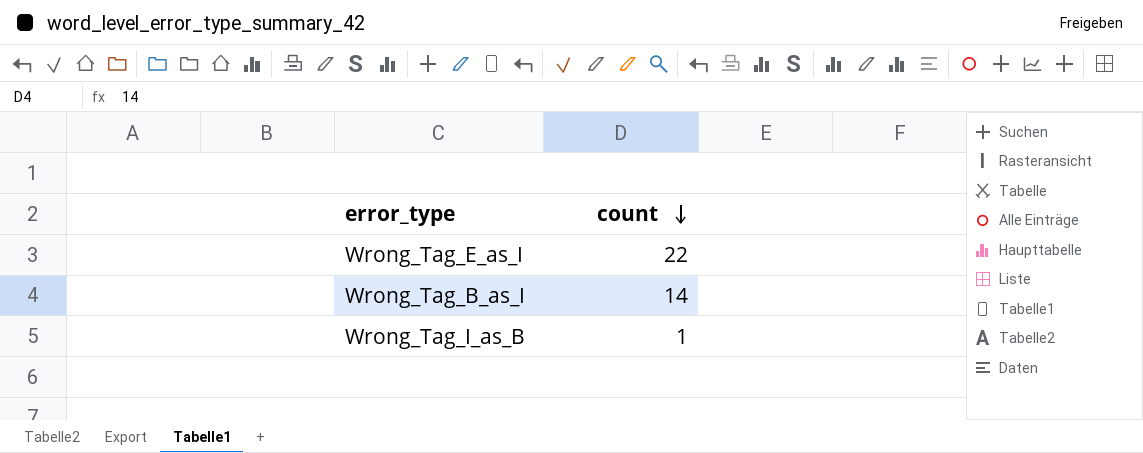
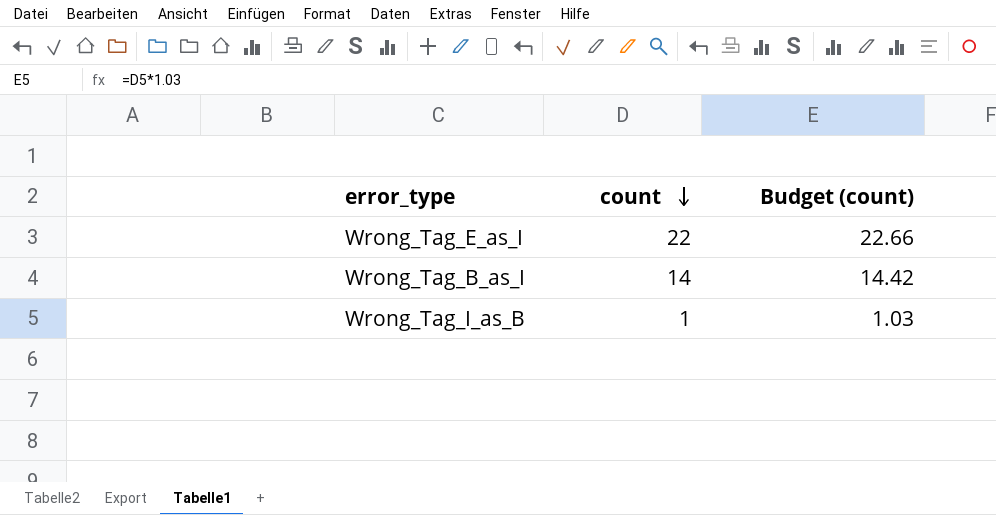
column Budget (count) | formula: none -> [count] * 1.03

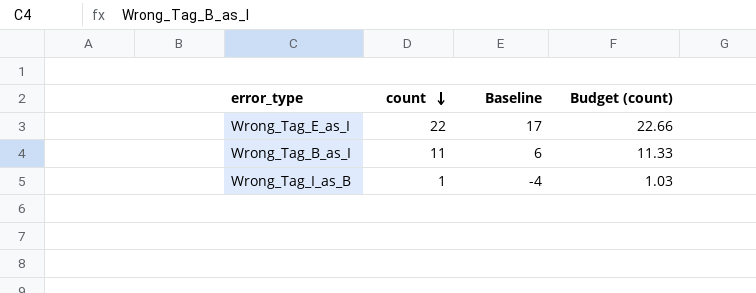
column Baseline | formula: none -> [count] - 5
Wrong_Tag_B_as_I | count: 14 -> 11
Wrong_Tag_B_as_I | Budget (count): 14.42 -> 11.33

